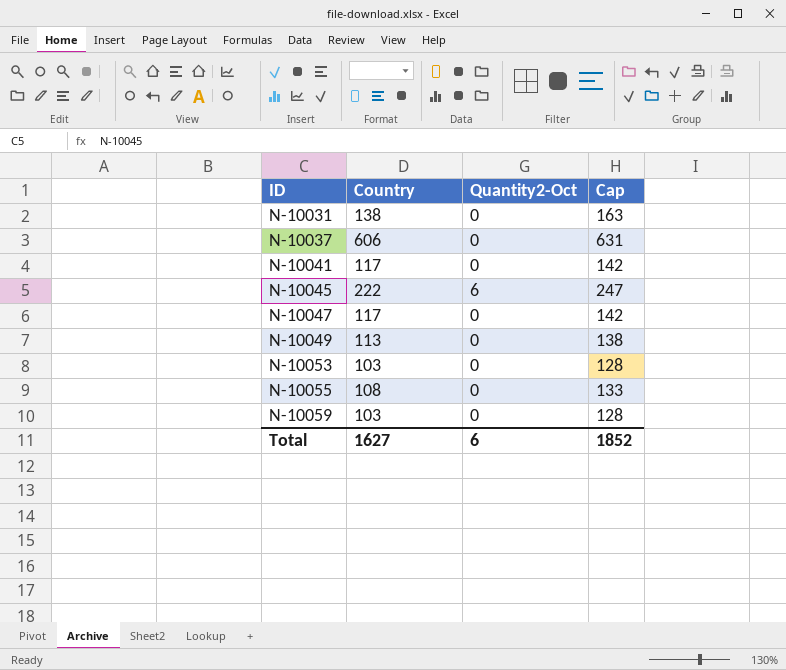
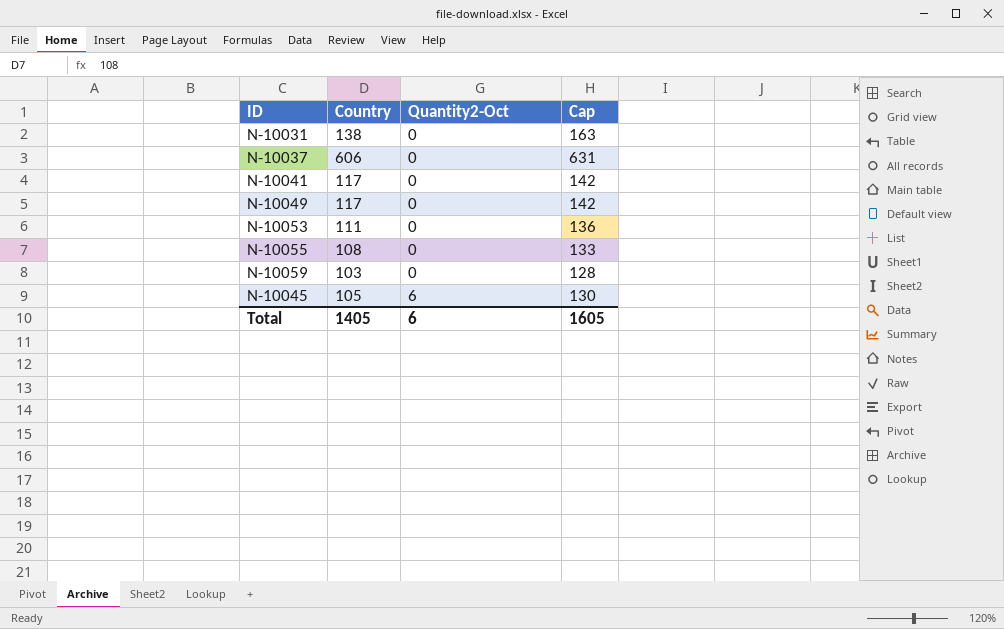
row order: ID ascending -> Quantity2-Oct ascending
row N-10047: 117 | 0 | 142 -> none
N-10049 | Country: 113 -> 117
N-10049 | Cap: 138 -> 142
N-10053 | Country: 103 -> 111
N-10053 | Cap: 128 -> 136
N-10045 | Country: 222 -> 105
N-10045 | Cap: 247 -> 130
Total | Country: 1627 -> 1405
Total | Cap: 1852 -> 1605

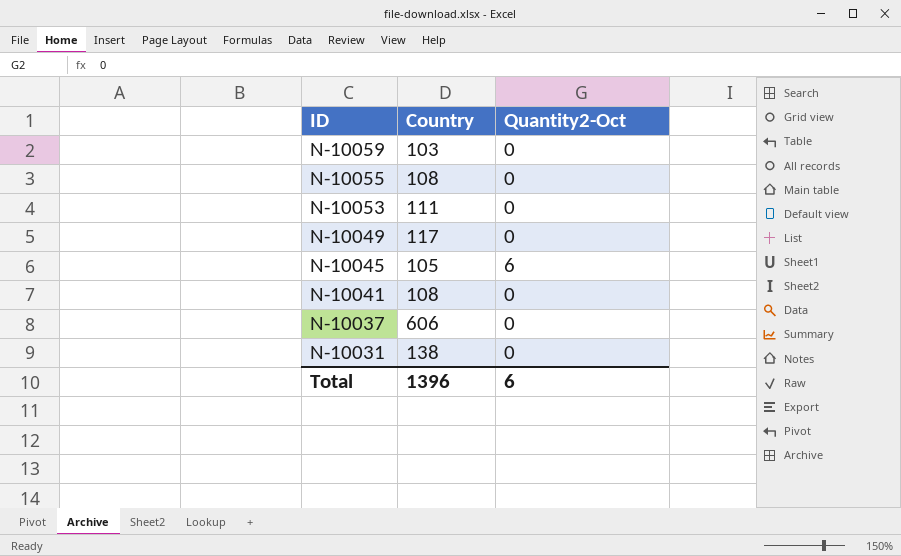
row order: Quantity2-Oct ascending -> ID descending
column Cap | formula: [Country] + 25 -> none
N-10041 | Country: 117 -> 108
Total | Country: 1405 -> 1396

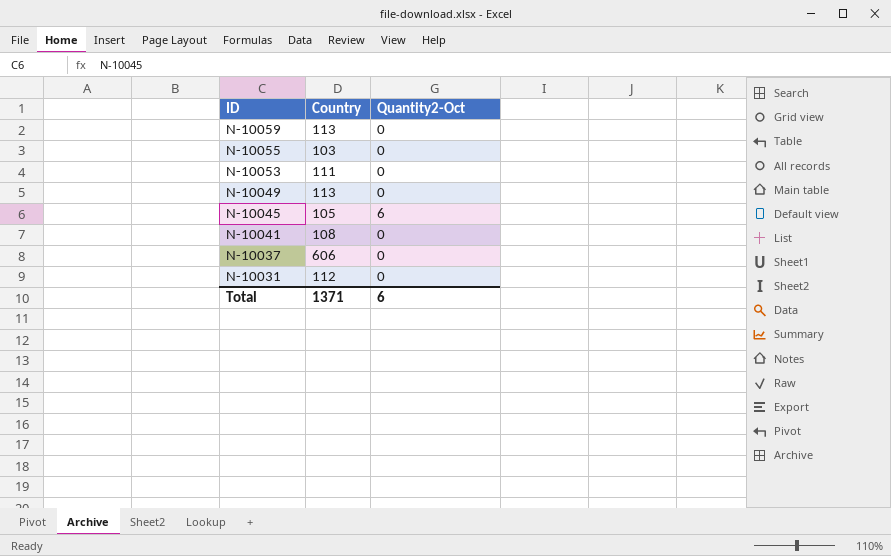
N-10059 | Country: 103 -> 113
N-10055 | Country: 108 -> 103
N-10049 | Country: 117 -> 113
N-10031 | Country: 138 -> 112
Total | Country: 1396 -> 1371

